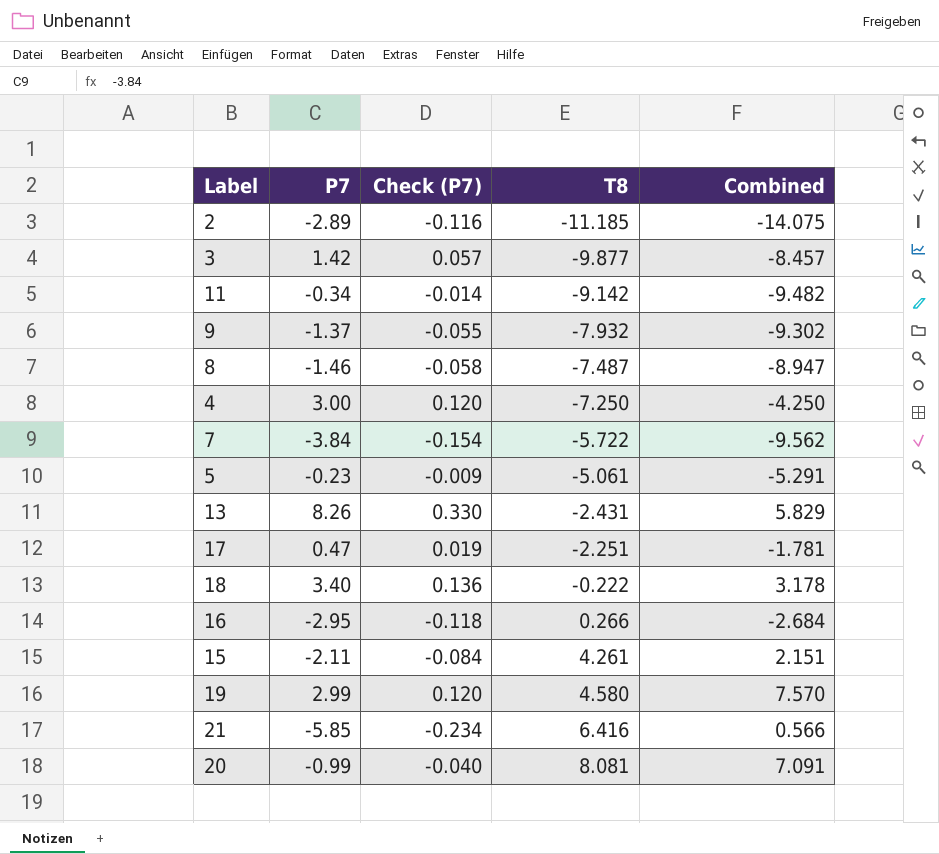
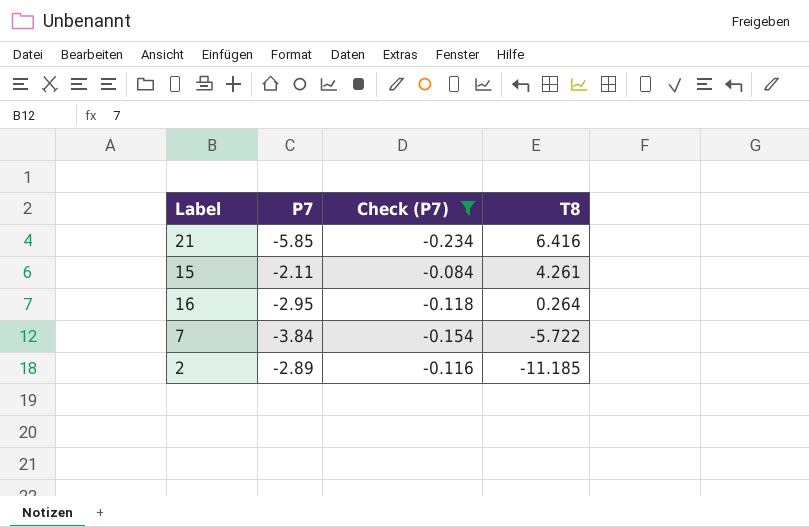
filter: none -> Check (P7) <= -0.084
row order: T8 ascending -> T8 descending
column Combined | formula: [P7] + [T8] -> none
16 | T8: 0.266 -> 0.264

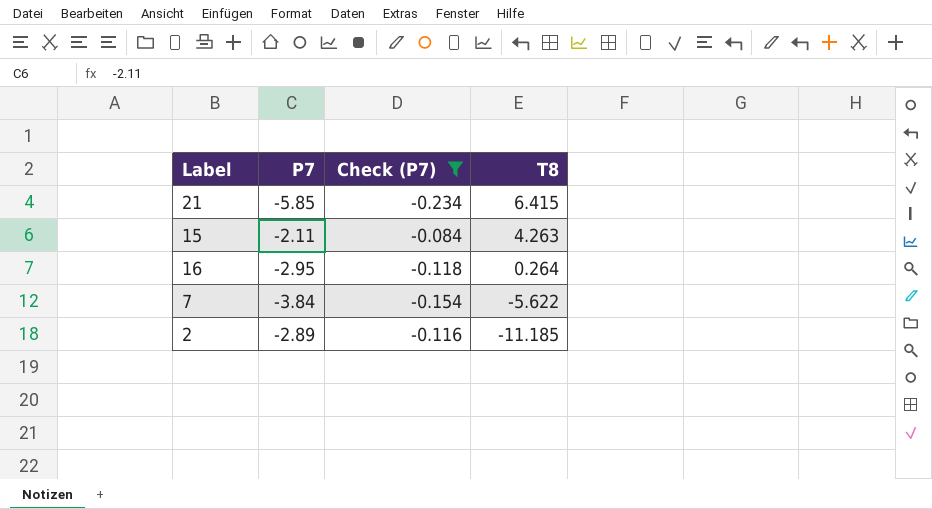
21 | T8: 6.416 -> 6.415
15 | T8: 4.261 -> 4.263
7 | T8: -5.722 -> -5.622

